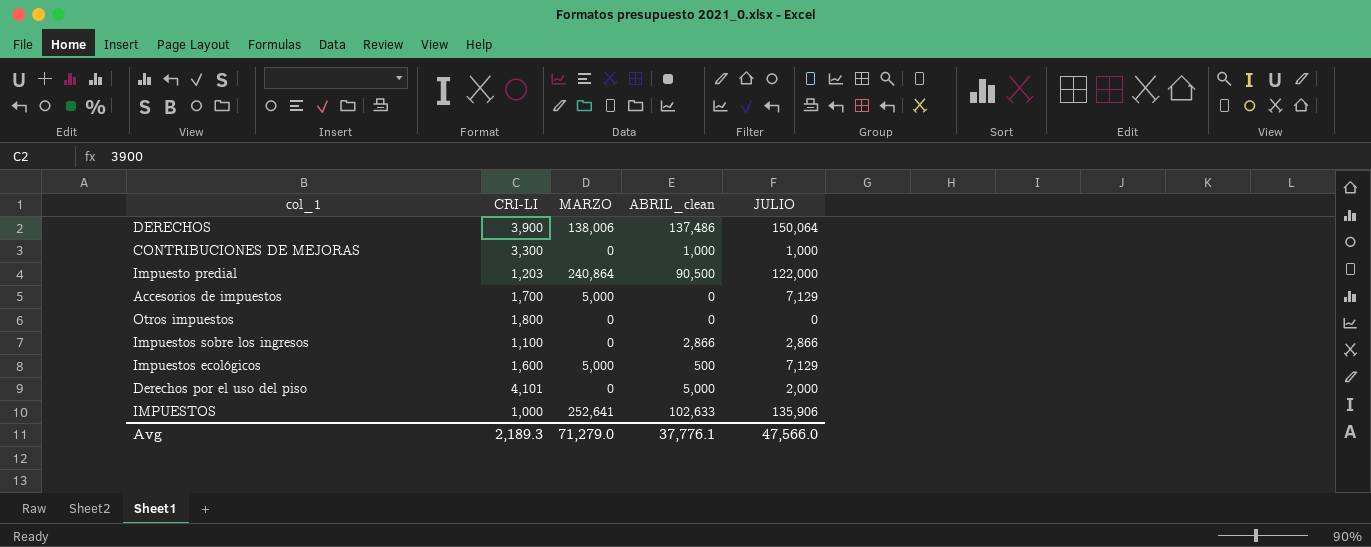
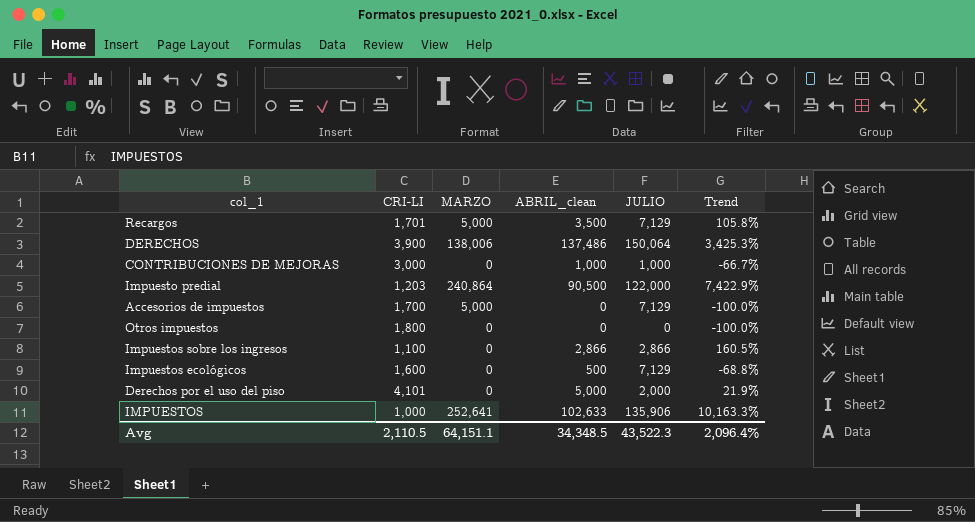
column Trend | formula: none -> ([ABRIL_clean] - [CRI-LI]) / [CRI-LI]
row Recargos: none -> 1,701 | 5,000 | 3,500 | 7,129 | 105.8%
CONTRIBUCIONES DE MEJORAS | CRI-LI: 3,300 -> 3,000
Impuestos ecológicos | MARZO: 5,000 -> 0
Avg | CRI-LI: 2,189.3 -> 2,110.5
Avg | MARZO: 71,279.0 -> 64,151.1
Avg | ABRIL_clean: 37,776.1 -> 34,348.5
Avg | JULIO: 47,566.0 -> 43,522.3

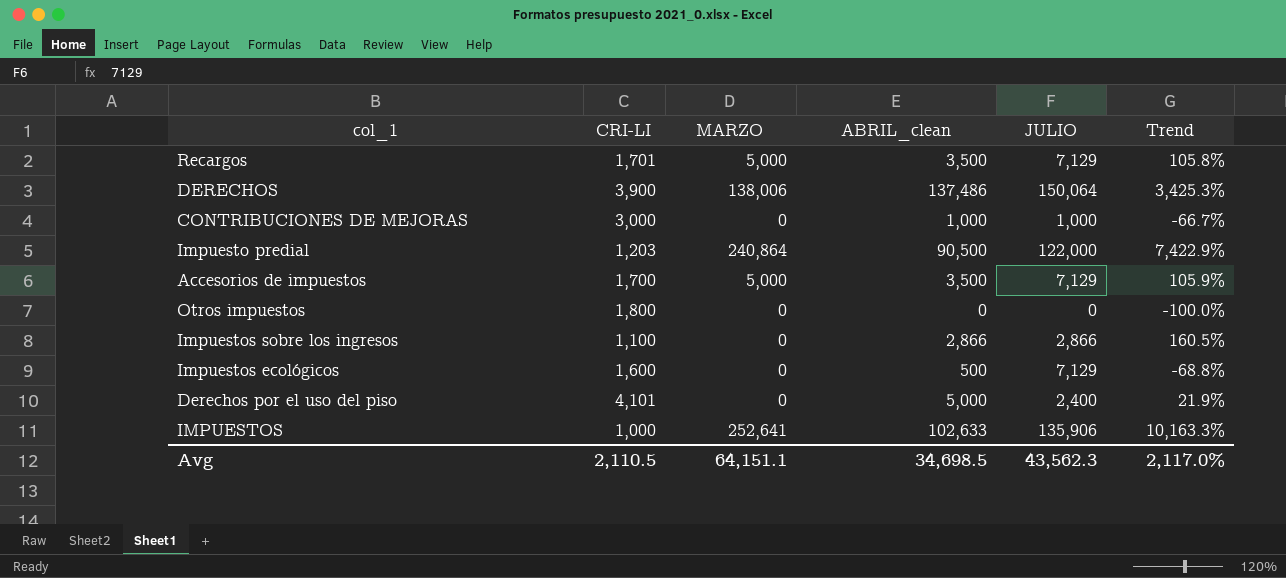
Accesorios de impuestos | ABRIL_clean: 0 -> 3,500
Accesorios de impuestos | Trend: -100.0% -> 105.9%
Derechos por el uso del piso | JULIO: 2,000 -> 2,400
Avg | ABRIL_clean: 34,348.5 -> 34,698.5
Avg | JULIO: 43,522.3 -> 43,562.3
Avg | Trend: 2,096.4% -> 2,117.0%

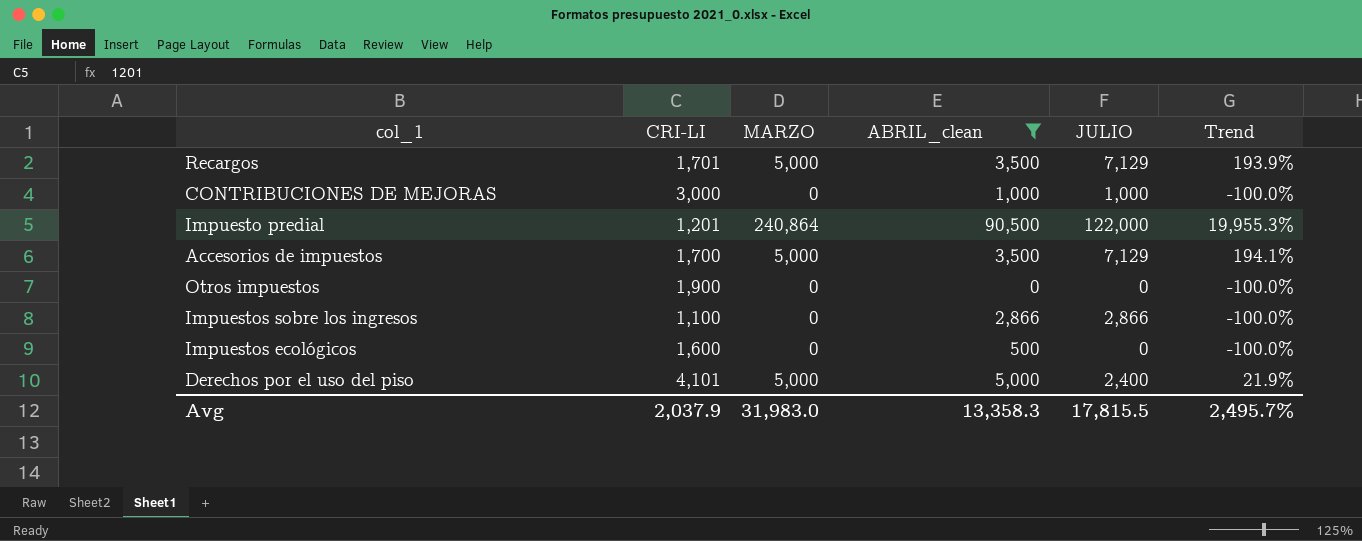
filter: none -> ABRIL_clean <= 90,500
column Trend | formula: ([ABRIL_clean] - [CRI-LI]) / [CRI-LI] -> ([MARZO] - [CRI-LI]) / [CRI-LI]
Impuesto predial | CRI-LI: 1,203 -> 1,201
Otros impuestos | CRI-LI: 1,800 -> 1,900
Impuestos ecológicos | JULIO: 7,129 -> 0
Derechos por el uso del piso | MARZO: 0 -> 5,000
Avg | CRI-LI: 2,110.5 -> 2,037.9
Avg | MARZO: 64,151.1 -> 31,983.0
Avg | ABRIL_clean: 34,698.5 -> 13,358.3
Avg | JULIO: 43,562.3 -> 17,815.5
Avg | Trend: 2,117.0% -> 2,495.7%

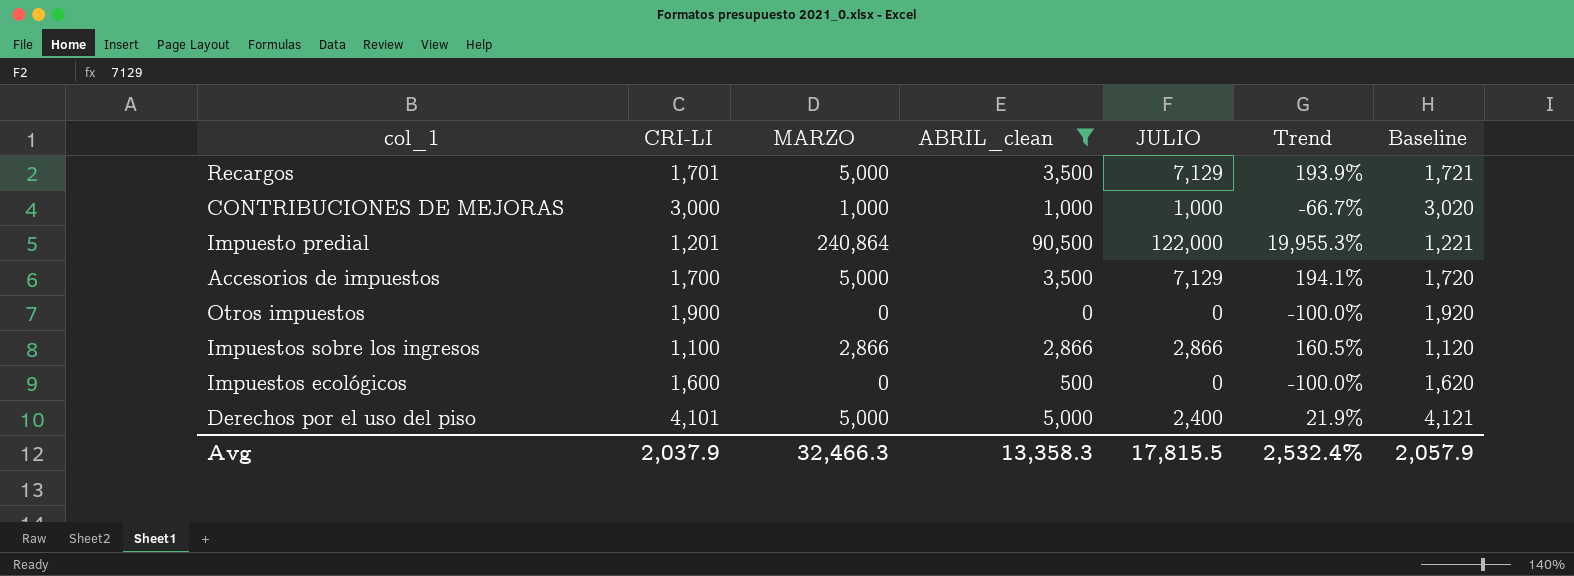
column Baseline | formula: none -> [CRI-LI] + 20
CONTRIBUCIONES DE MEJORAS | MARZO: 0 -> 1,000
CONTRIBUCIONES DE MEJORAS | Trend: -100.0% -> -66.7%
Impuestos sobre los ingresos | MARZO: 0 -> 2,866
Impuestos sobre los ingresos | Trend: -100.0% -> 160.5%
Avg | MARZO: 31,983.0 -> 32,466.3
Avg | Trend: 2,495.7% -> 2,532.4%

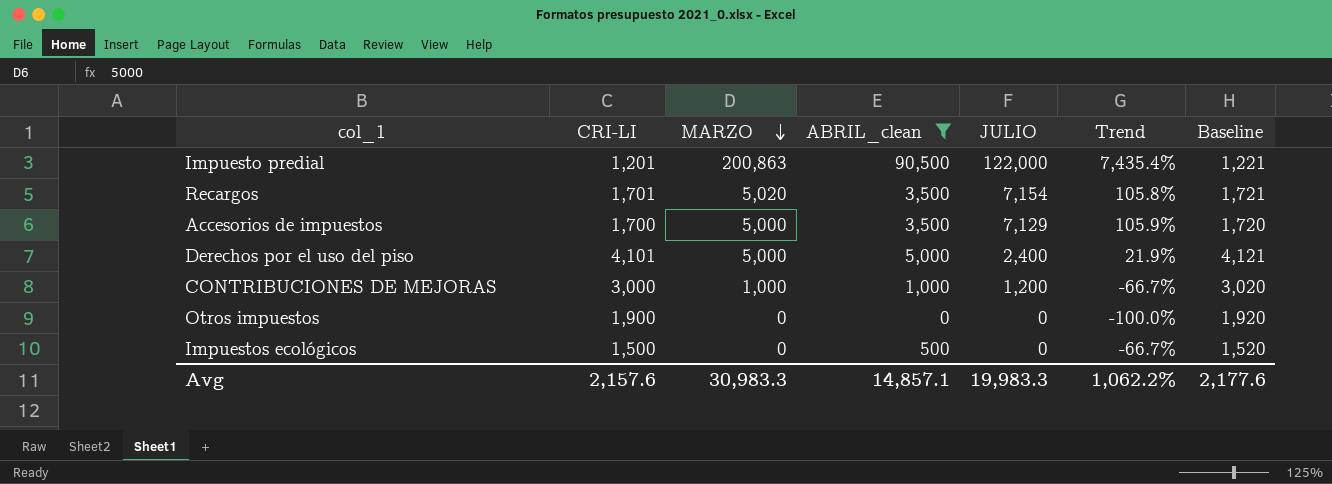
row order: none -> MARZO descending
column Trend | formula: ([MARZO] - [CRI-LI]) / [CRI-LI] -> ([ABRIL_clean] - [CRI-LI]) / [CRI-LI]
row Impuestos sobre los ingresos: 1,100 | 2,866 | 2,866 | 2,866 | 160.5% | 1,120 -> none
Impuesto predial | MARZO: 240,864 -> 200,863
Recargos | MARZO: 5,000 -> 5,020
Recargos | JULIO: 7,129 -> 7,154
CONTRIBUCIONES DE MEJORAS | JULIO: 1,000 -> 1,200
Impuestos ecológicos | CRI-LI: 1,600 -> 1,500
Impuestos ecológicos | Baseline: 1,620 -> 1,520
Avg | CRI-LI: 2,037.9 -> 2,157.6
Avg | MARZO: 32,466.3 -> 30,983.3
Avg | ABRIL_clean: 13,358.3 -> 14,857.1
Avg | JULIO: 17,815.5 -> 19,983.3
Avg | Trend: 2,532.4% -> 1,062.2%
Avg | Baseline: 2,057.9 -> 2,177.6

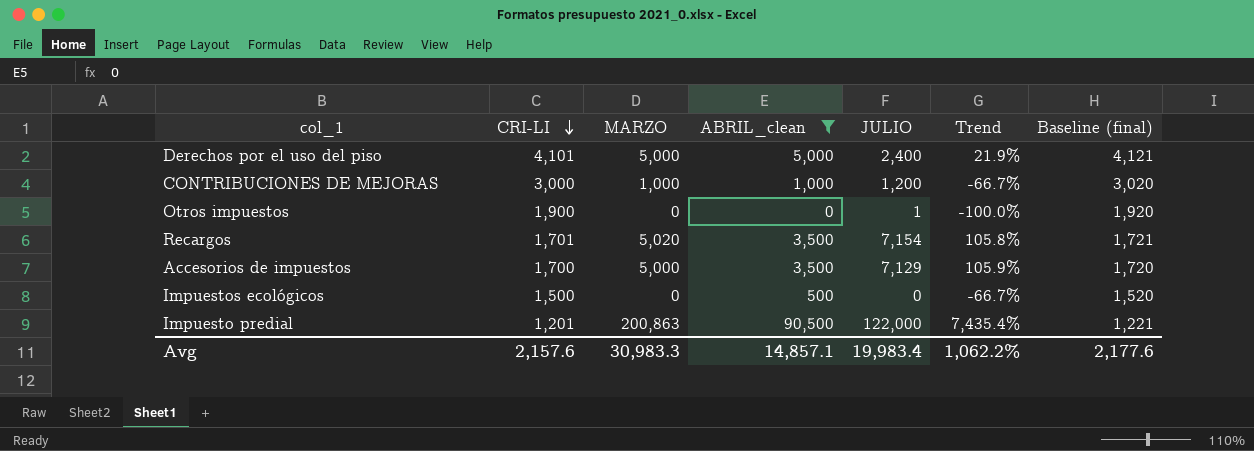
row order: MARZO descending -> CRI-LI descending
column name: Baseline -> Baseline (final)
Otros impuestos | JULIO: 0 -> 1
Avg | JULIO: 19,983.3 -> 19,983.4

